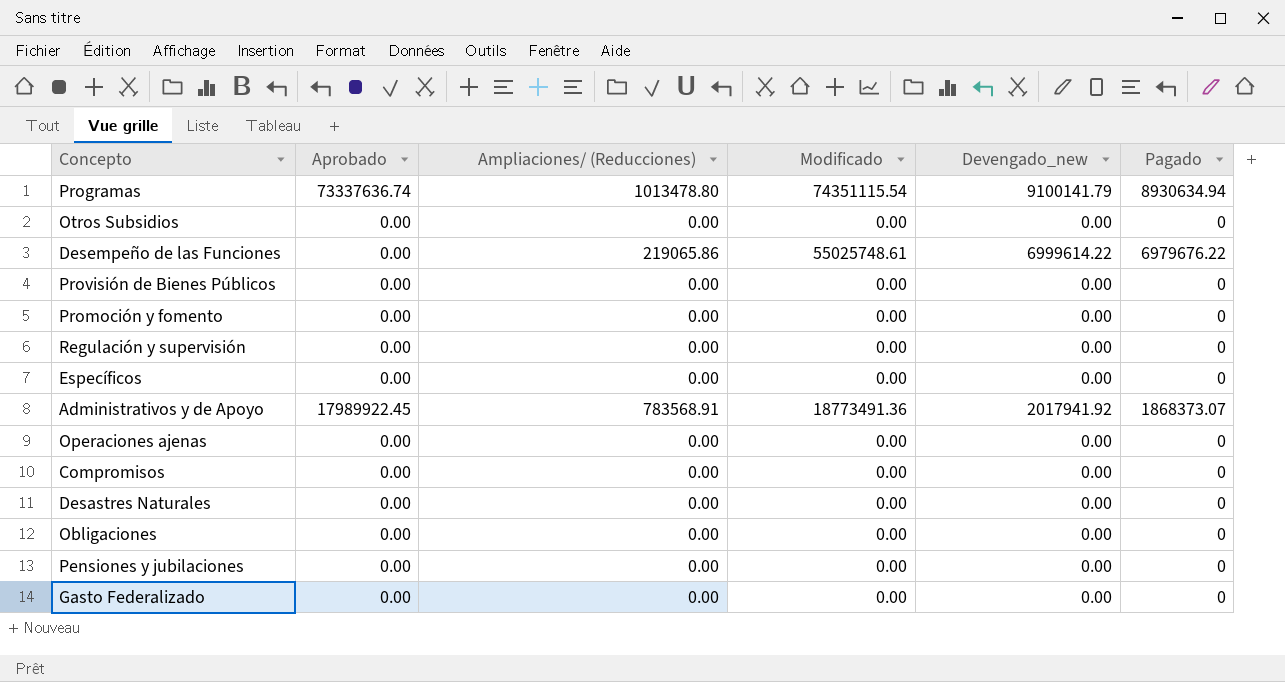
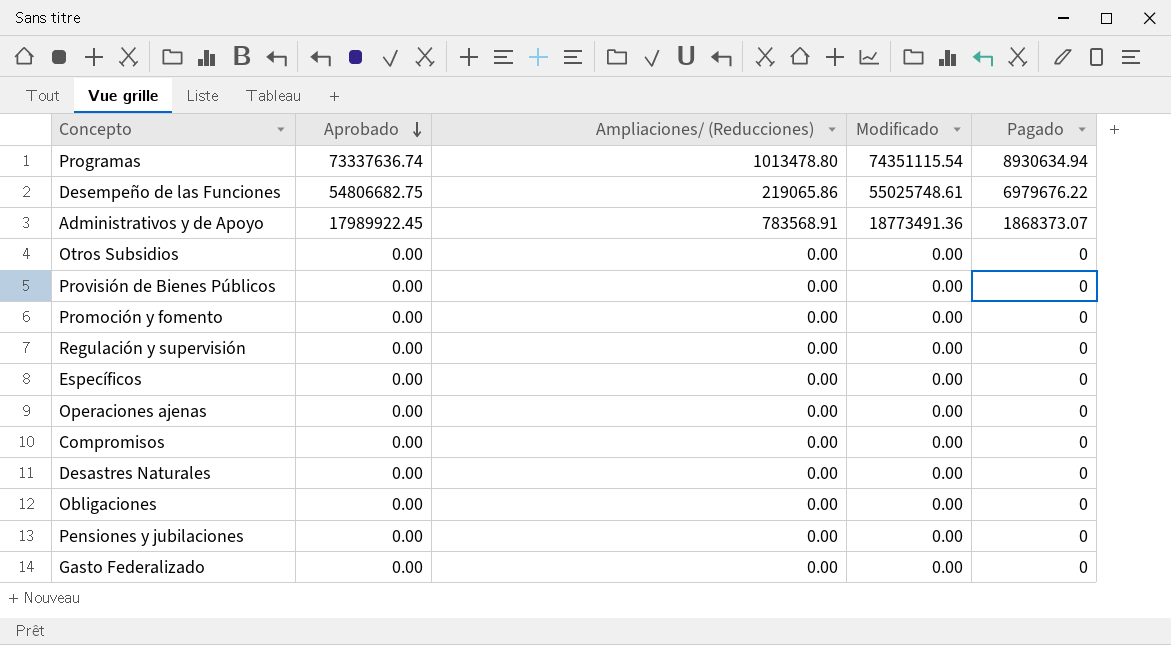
row order: none -> Aprobado descending
column Devengado_new | position: 5 -> none
Desempeño de las Funciones | Aprobado: 0.00 -> 54806682.75

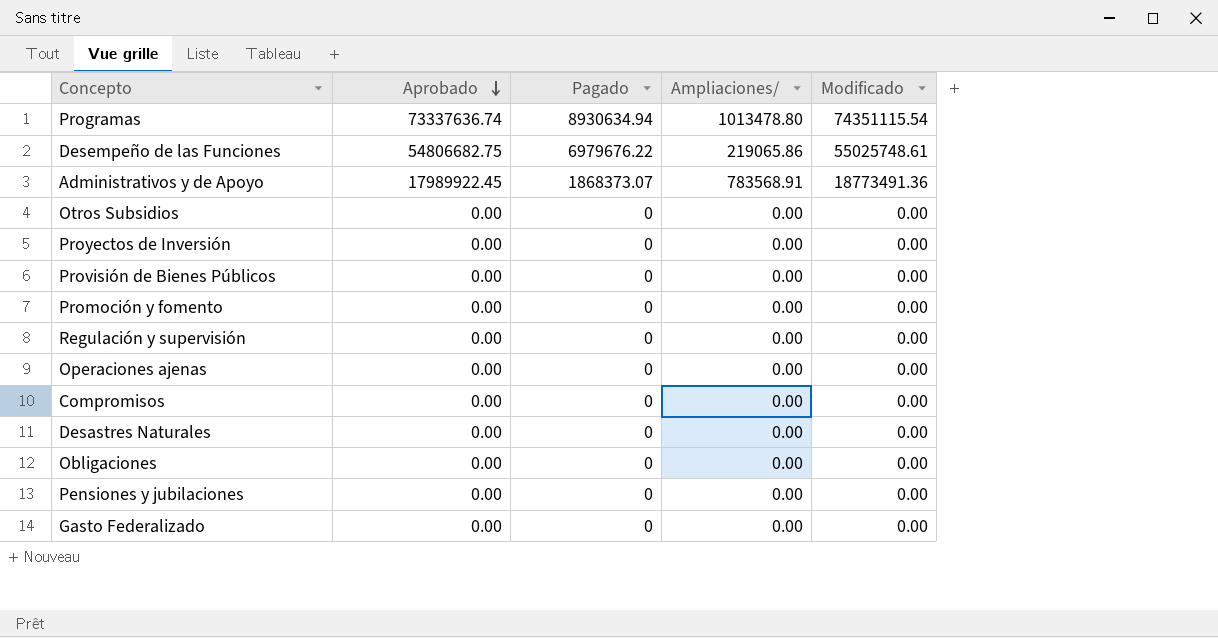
column Pagado | position: 5 -> 3
column name: Ampliaciones/ (Reducciones) -> Ampliaciones/
row Específicos: 0.00 | 0.00 | 0.00 | 0 -> none
row Proyectos de Inversión: none -> 0.00 | 0 | 0.00 | 0.00

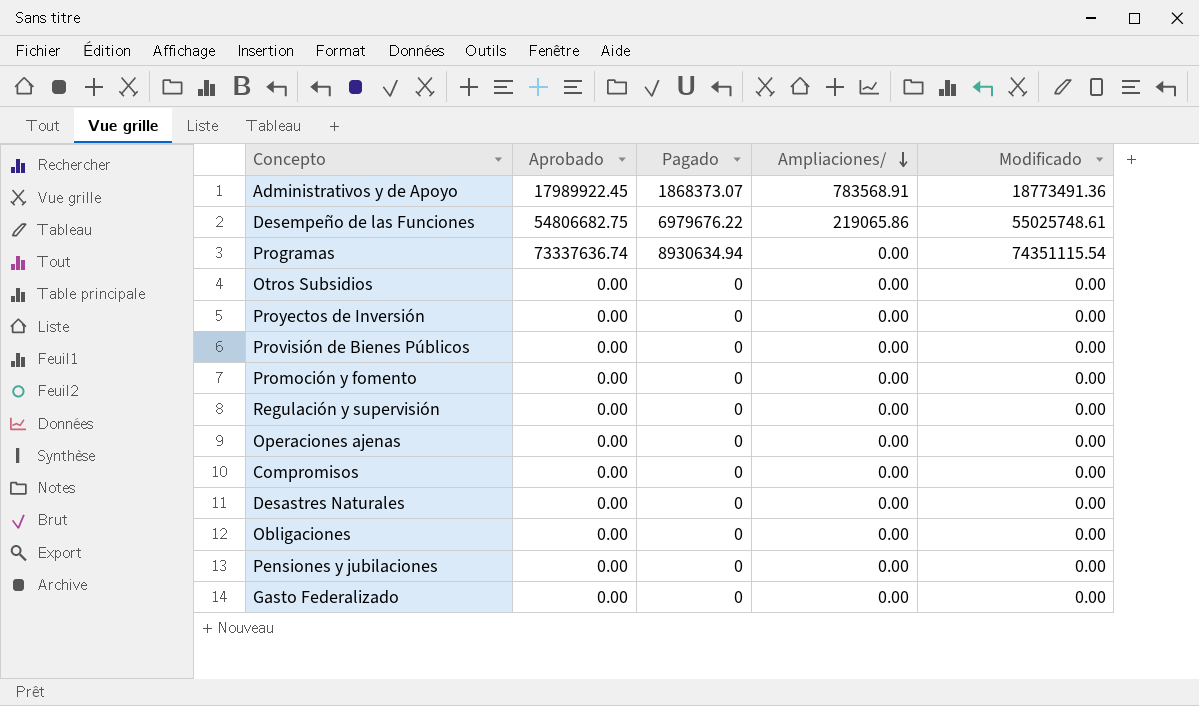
row order: Aprobado descending -> Ampliaciones/ descending
Programas | Ampliaciones/: 1013478.80 -> 0.00

